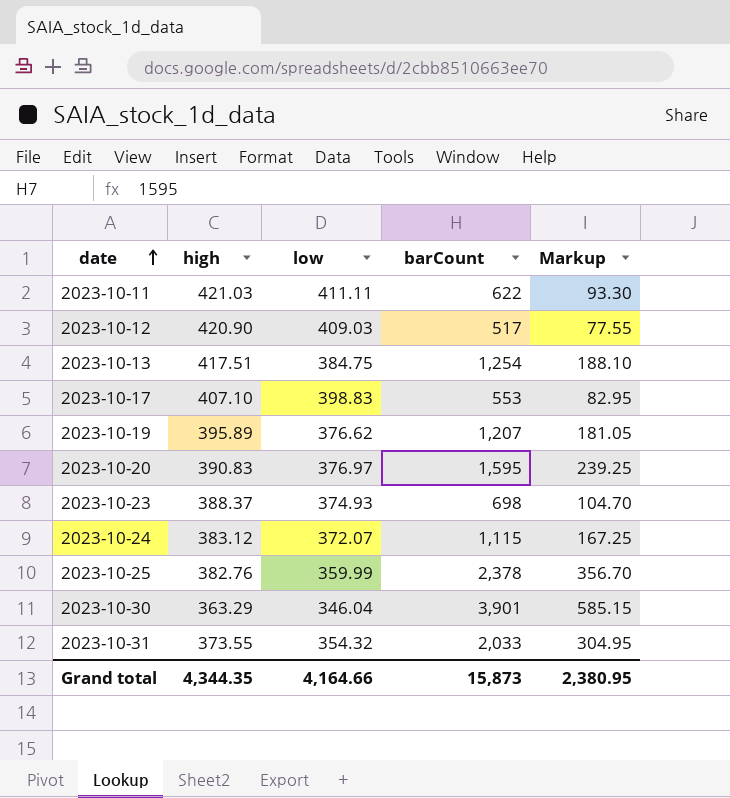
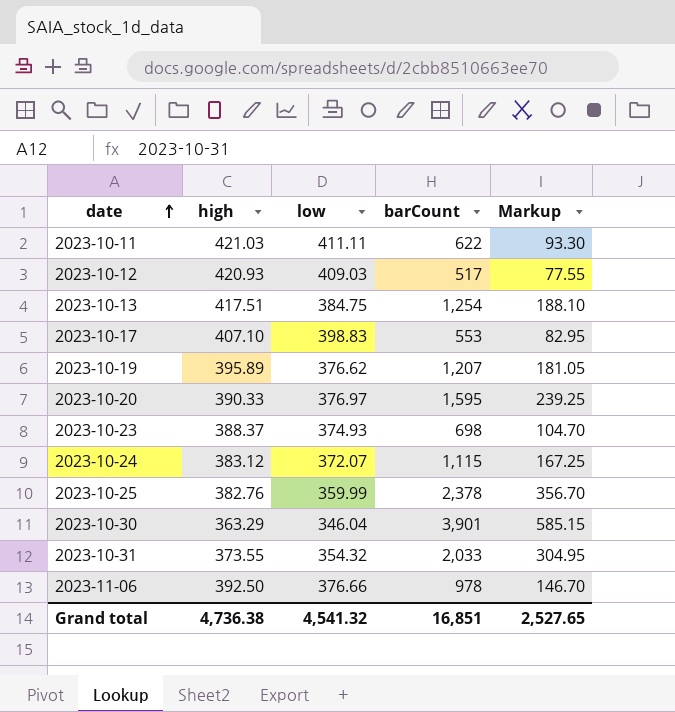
2023-10-12 | high: 420.90 -> 420.93
2023-10-20 | high: 390.83 -> 390.33
row 2023-11-06: none -> 392.50 | 376.66 | 978 | 146.70
Grand total | high: 4,344.35 -> 4,736.38
Grand total | low: 4,164.66 -> 4,541.32
Grand total | barCount: 15,873 -> 16,851
Grand total | Markup: 2,380.95 -> 2,527.65

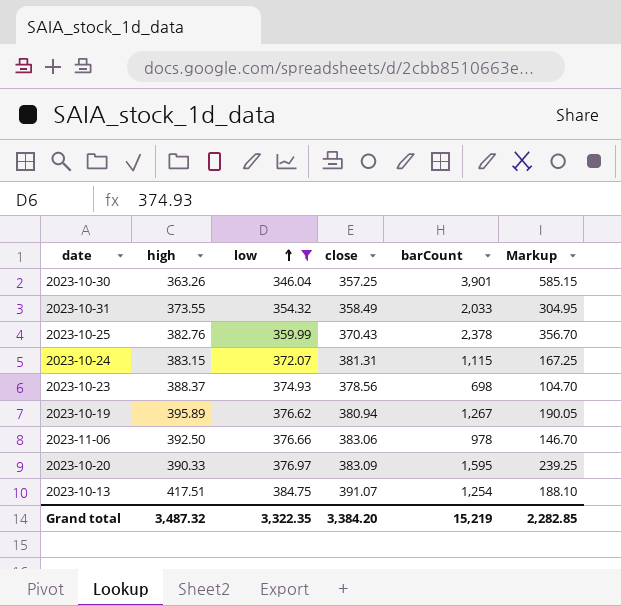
filter: none -> low <= 384.75
row order: date ascending -> low ascending
column close | position: none -> 4
2023-10-30 | high: 363.29 -> 363.26
2023-10-24 | high: 383.12 -> 383.15
2023-10-19 | barCount: 1,207 -> 1,267
2023-10-19 | Markup: 181.05 -> 190.05
Grand total | high: 4,736.38 -> 3,487.32
Grand total | low: 4,541.32 -> 3,322.35
Grand total | barCount: 16,851 -> 15,219
Grand total | Markup: 2,527.65 -> 2,282.85

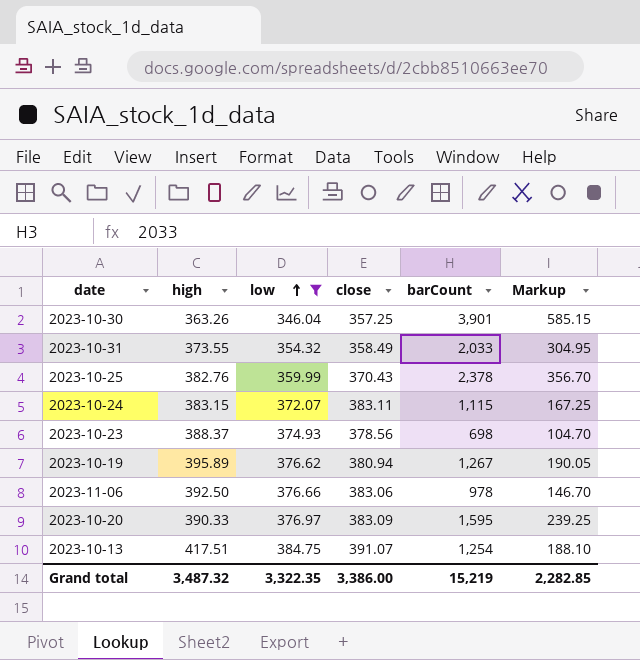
2023-10-24 | close: 381.31 -> 383.11
Grand total | close: 3,384.20 -> 3,386.00

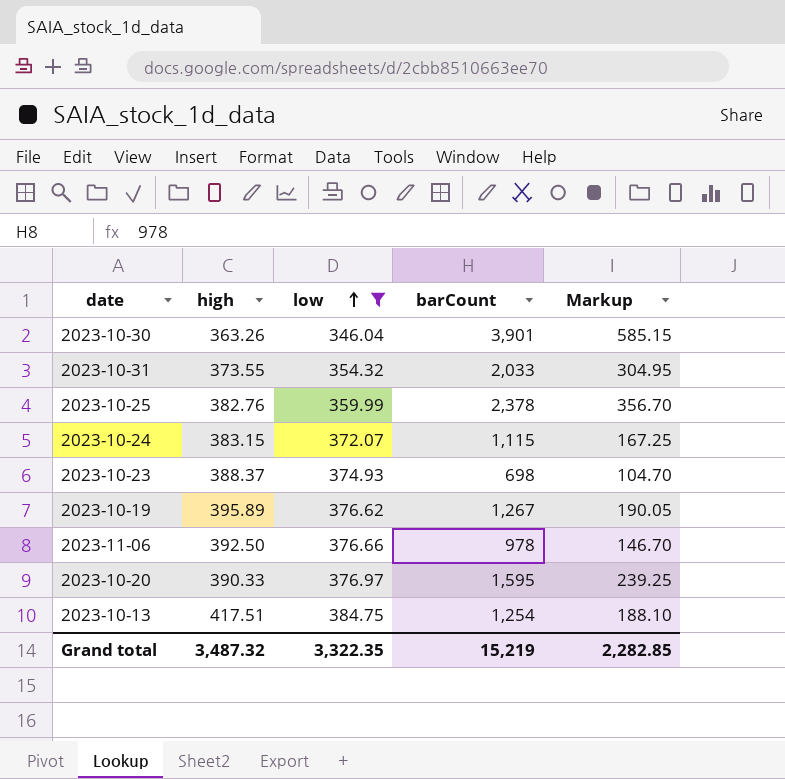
column close | position: 4 -> none

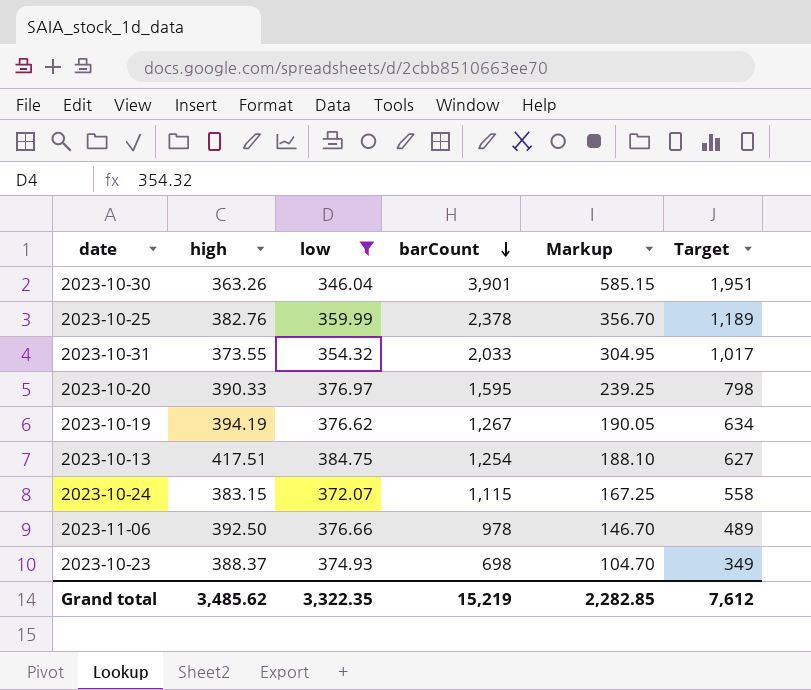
row order: low ascending -> barCount descending
column Target | formula: none -> [barCount] * 0.5
2023-10-19 | high: 395.89 -> 394.19
Grand total | high: 3,487.32 -> 3,485.62

